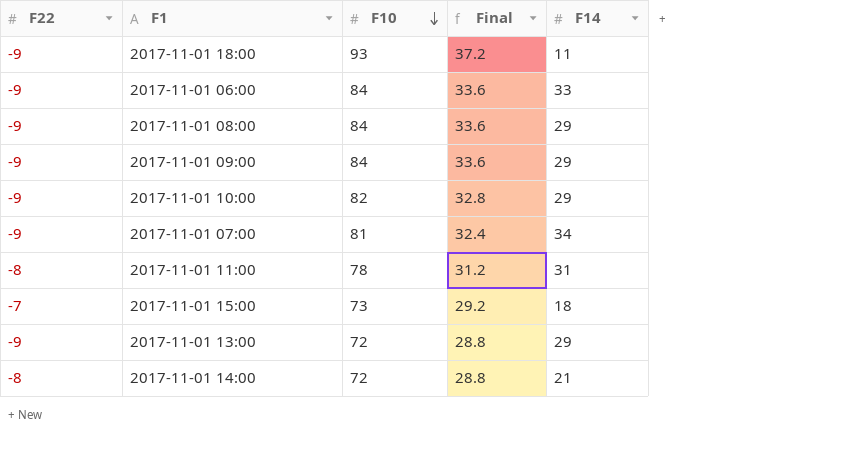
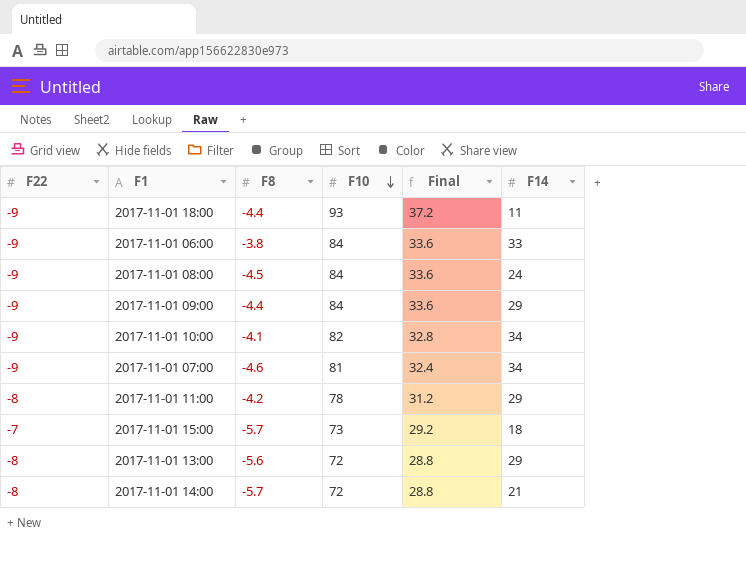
column F8 | position: none -> 3
2017-11-01 08:00 | F14: 29 -> 24
2017-11-01 10:00 | F14: 29 -> 34
2017-11-01 11:00 | F14: 31 -> 29
2017-11-01 13:00 | F22: -9 -> -8

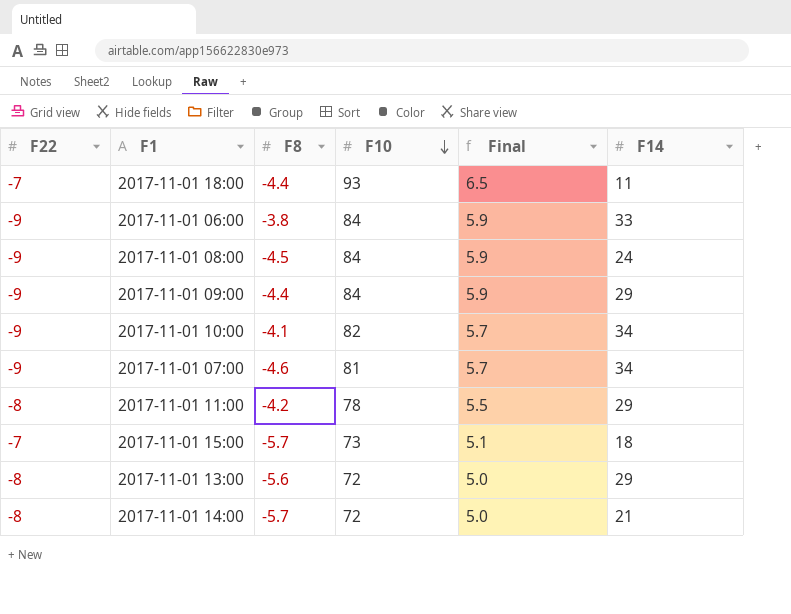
column Final | formula: [F10] * 0.4 -> [F10] * 0.07
2017-11-01 18:00 | F22: -9 -> -7

